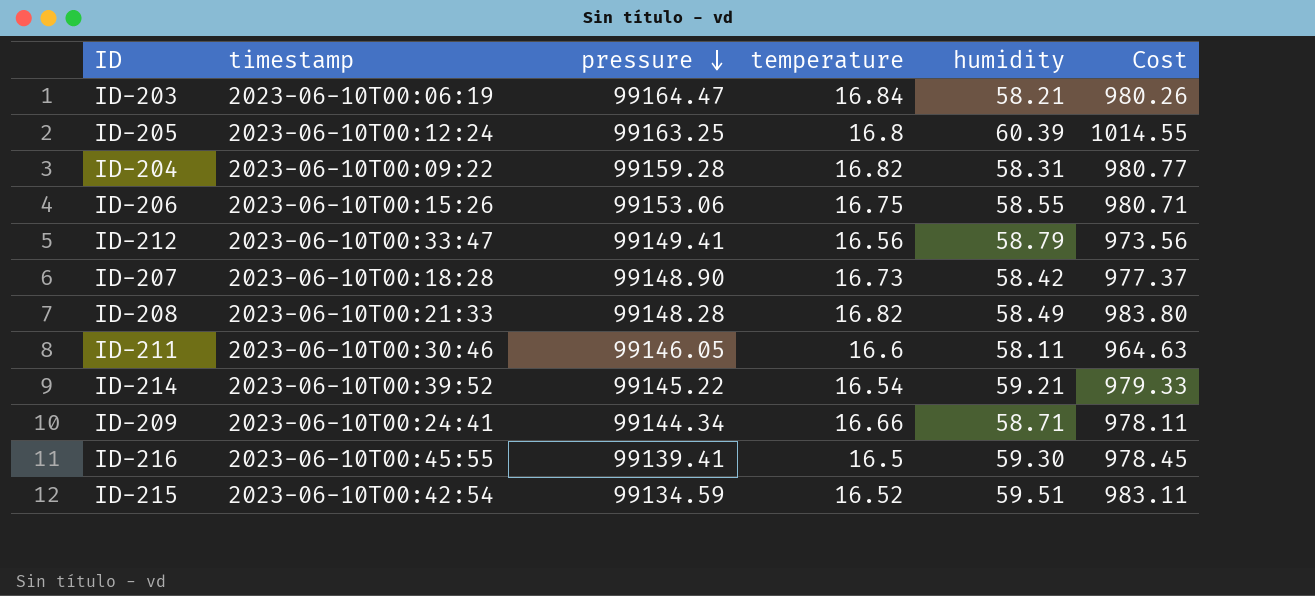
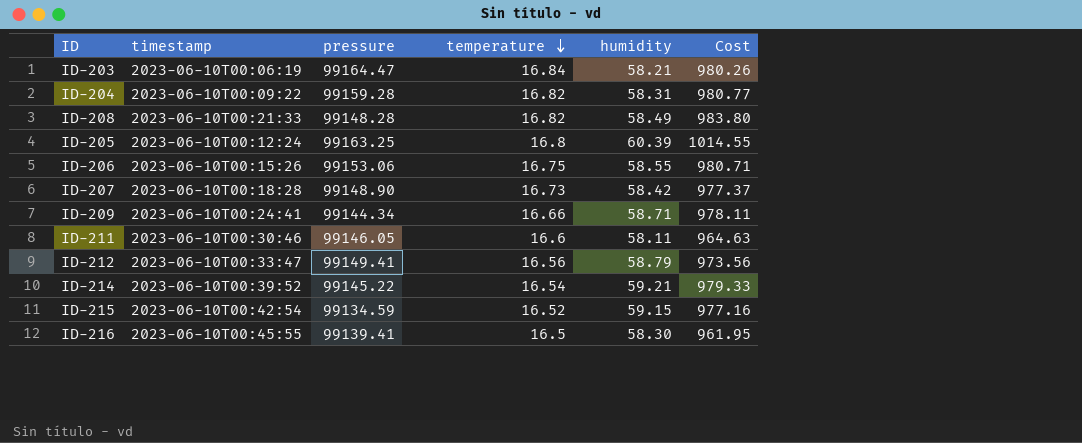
row order: pressure descending -> temperature descending
ID-215 | humidity: 59.51 -> 59.15
ID-215 | Cost: 983.11 -> 977.16
ID-216 | humidity: 59.30 -> 58.30
ID-216 | Cost: 978.45 -> 961.95

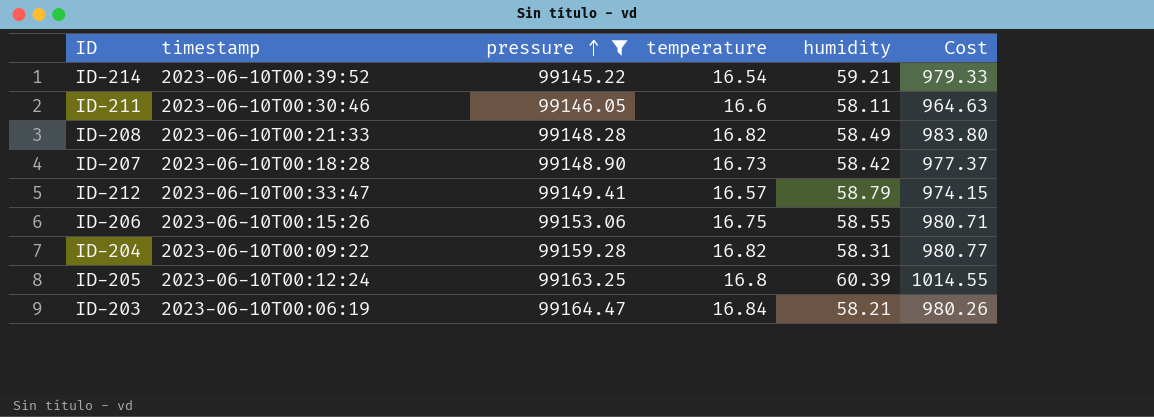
filter: none -> pressure >= 99145.22
row order: temperature descending -> pressure ascending
ID-212 | temperature: 16.56 -> 16.57
ID-212 | Cost: 973.56 -> 974.15

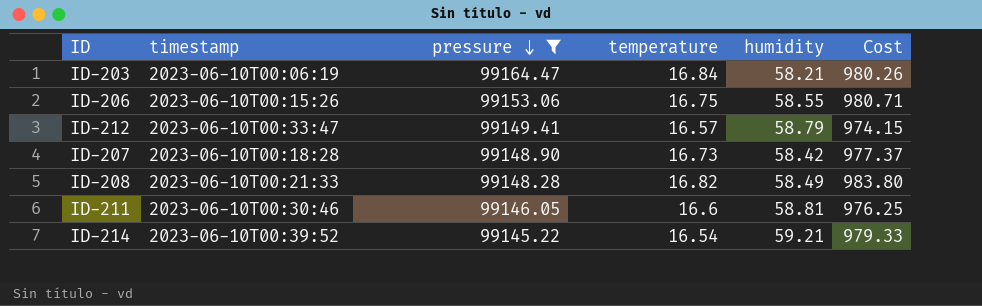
row order: pressure ascending -> pressure descending
row ID-204: 2023-06-10T00:09:22 | 99159.28 | 16.82 | 58.31 | 980.77 -> none
row ID-205: 2023-06-10T00:12:24 | 99163.25 | 16.8 | 60.39 | 1014.55 -> none
ID-211 | humidity: 58.11 -> 58.81
ID-211 | Cost: 964.63 -> 976.25

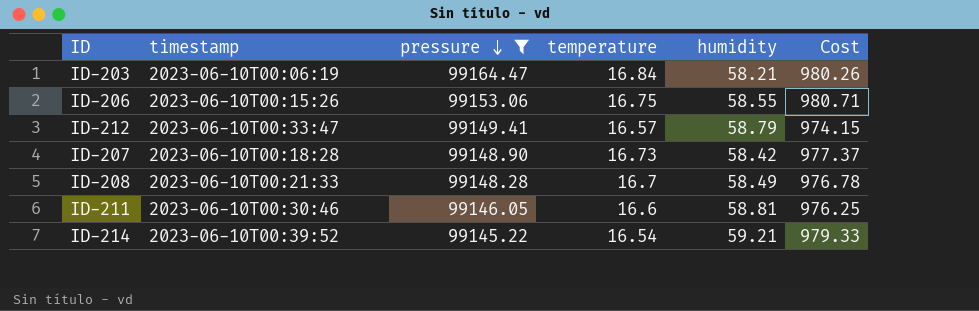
ID-208 | temperature: 16.82 -> 16.7
ID-208 | Cost: 983.80 -> 976.78

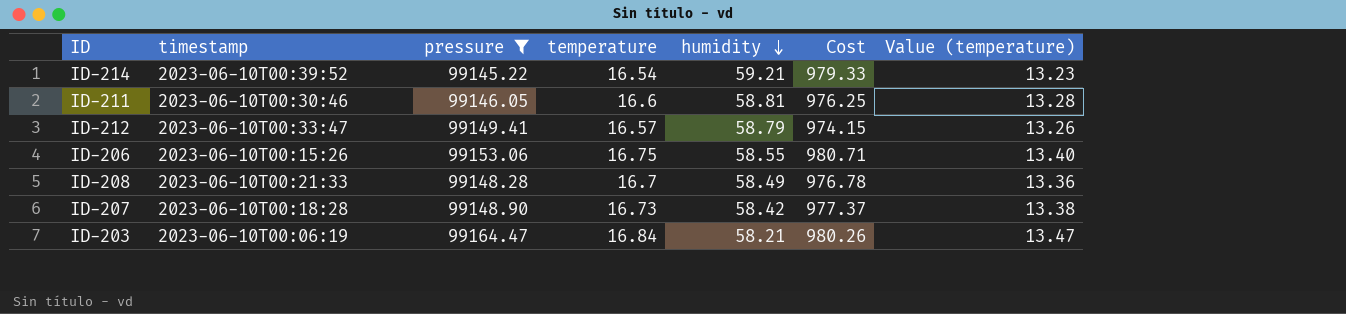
row order: pressure descending -> humidity descending
column Value (temperature) | formula: none -> [temperature] * 0.8

